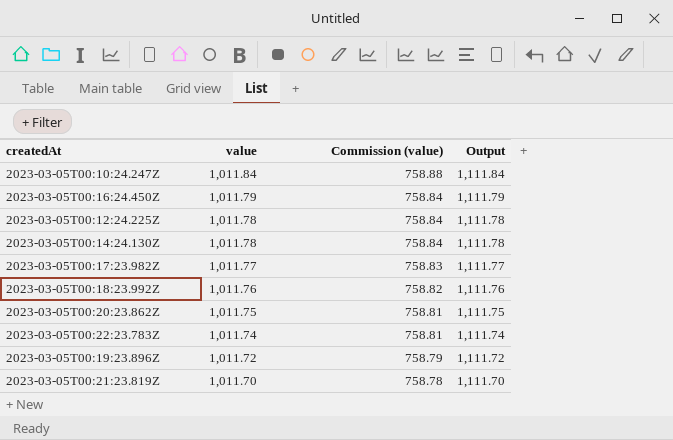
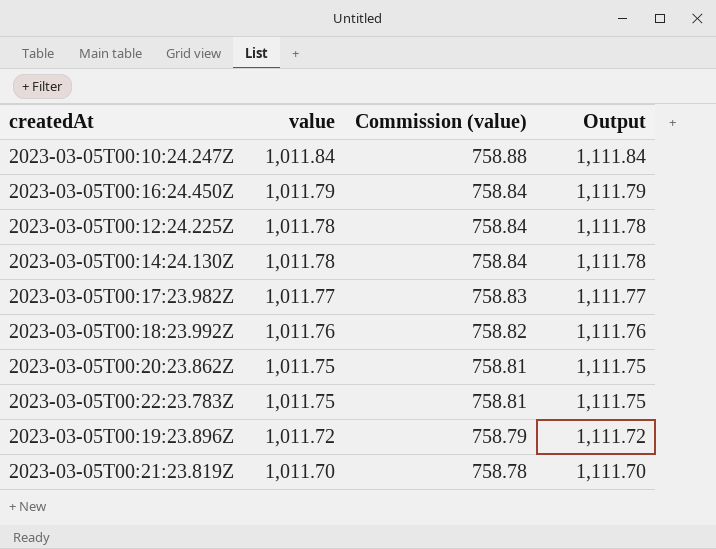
2023-03-05T00:22:23.783Z | value: 1,011.74 -> 1,011.75
2023-03-05T00:22:23.783Z | Output: 1,111.74 -> 1,111.75

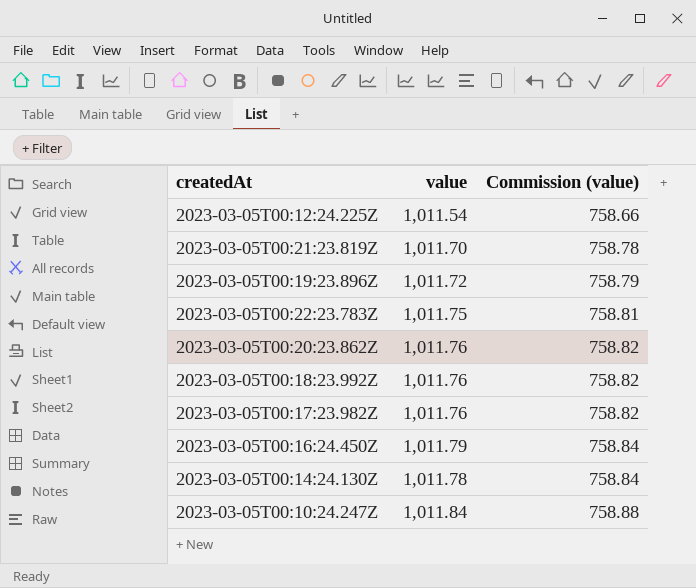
row order: value descending -> Commission (value) ascending
column Output | formula: [value] + 100 -> none
2023-03-05T00:12:24.225Z | value: 1,011.78 -> 1,011.54
2023-03-05T00:12:24.225Z | Commission (value): 758.84 -> 758.66
2023-03-05T00:20:23.862Z | value: 1,011.75 -> 1,011.76
2023-03-05T00:20:23.862Z | Commission (value): 758.81 -> 758.82
2023-03-05T00:17:23.982Z | value: 1,011.77 -> 1,011.76
2023-03-05T00:17:23.982Z | Commission (value): 758.83 -> 758.82

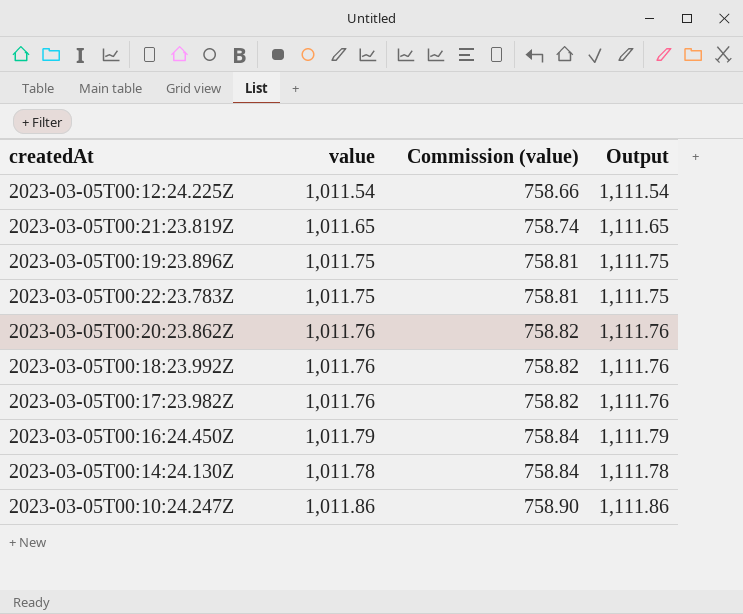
column Output | formula: none -> [value] + 100
2023-03-05T00:21:23.819Z | value: 1,011.70 -> 1,011.65
2023-03-05T00:21:23.819Z | Commission (value): 758.78 -> 758.74
2023-03-05T00:19:23.896Z | value: 1,011.72 -> 1,011.75
2023-03-05T00:19:23.896Z | Commission (value): 758.79 -> 758.81
2023-03-05T00:10:24.247Z | value: 1,011.84 -> 1,011.86
2023-03-05T00:10:24.247Z | Commission (value): 758.88 -> 758.90

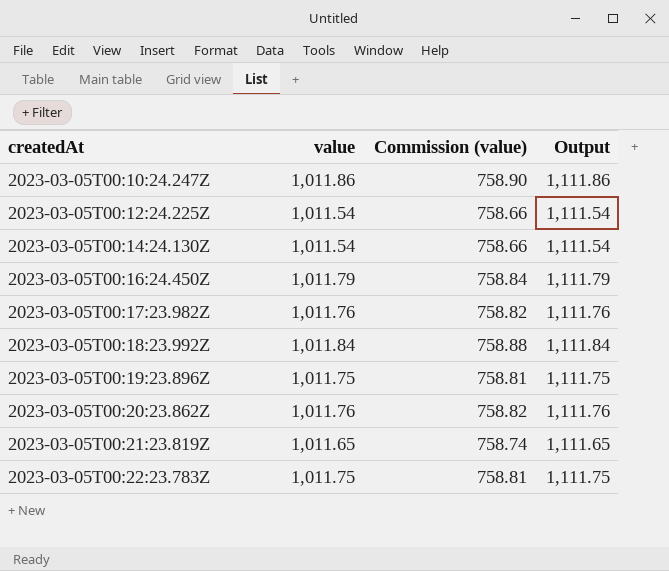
row order: Commission (value) ascending -> createdAt ascending
2023-03-05T00:14:24.130Z | value: 1,011.78 -> 1,011.54
2023-03-05T00:14:24.130Z | Commission (value): 758.84 -> 758.66
2023-03-05T00:14:24.130Z | Output: 1,111.78 -> 1,111.54
2023-03-05T00:18:23.992Z | value: 1,011.76 -> 1,011.84
2023-03-05T00:18:23.992Z | Commission (value): 758.82 -> 758.88
2023-03-05T00:18:23.992Z | Output: 1,111.76 -> 1,111.84

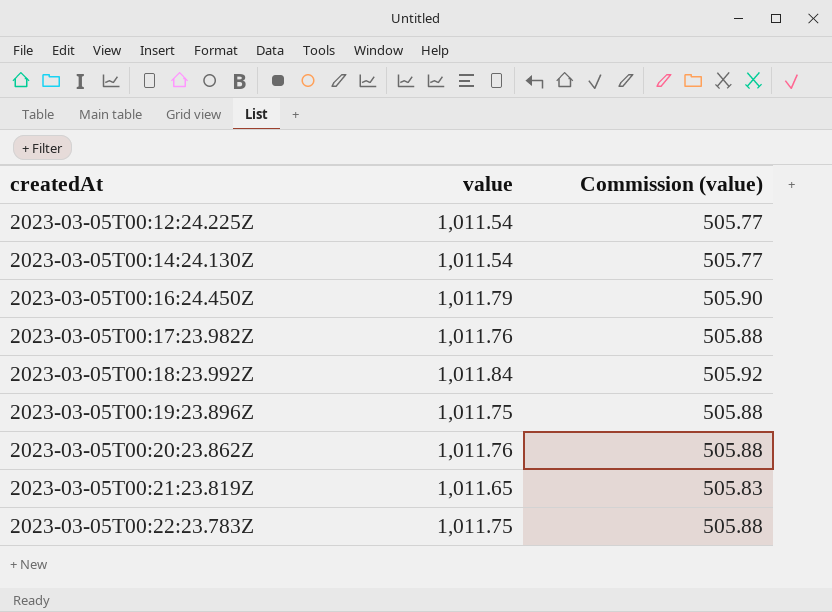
column Output | formula: [value] + 100 -> none
column Commission (value) | formula: [value] * 0.75 -> [value] * 0.5
row 2023-03-05T00:10:24.247Z: 1,011.86 | 758.90 | 1,111.86 -> none

